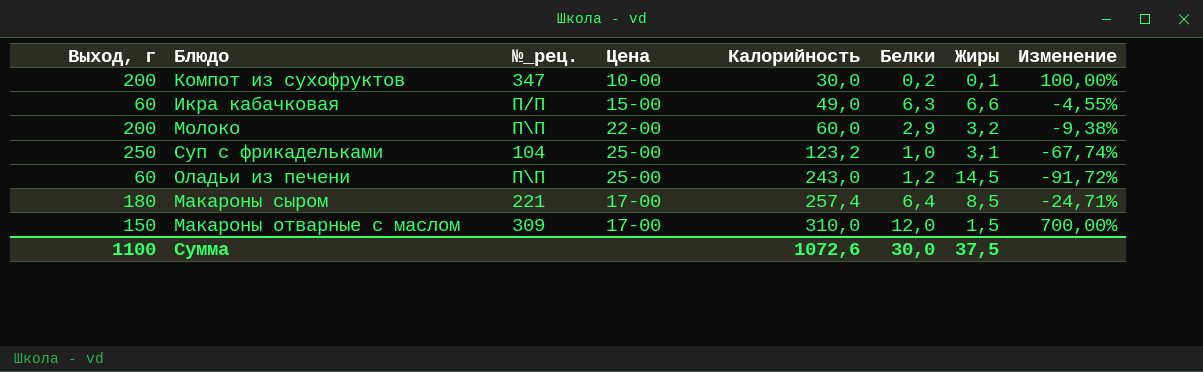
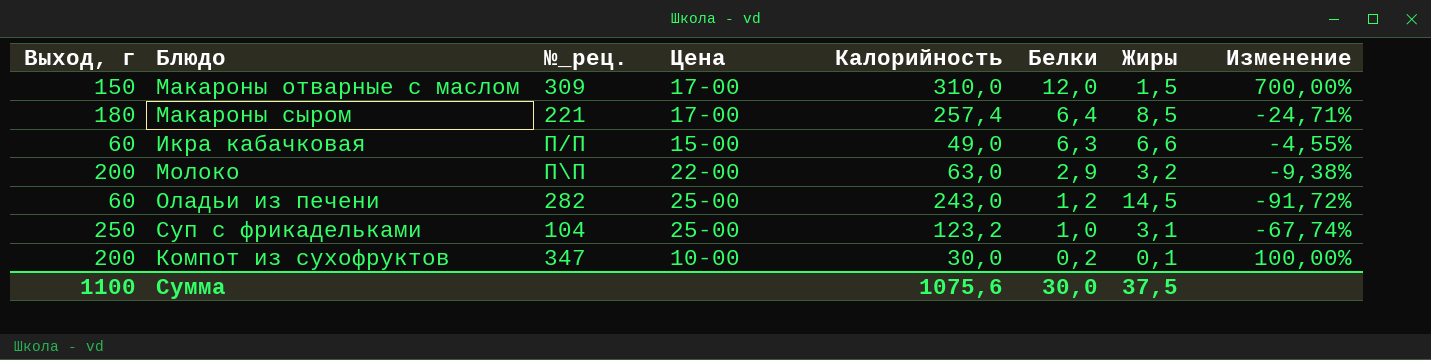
row order: Калорийность ascending -> Белки descending
Молоко | Калорийность: 60,0 -> 63,0
Оладьи из печени | №_рец.: П\П -> 282
Сумма | Калорийность: 1072,6 -> 1075,6

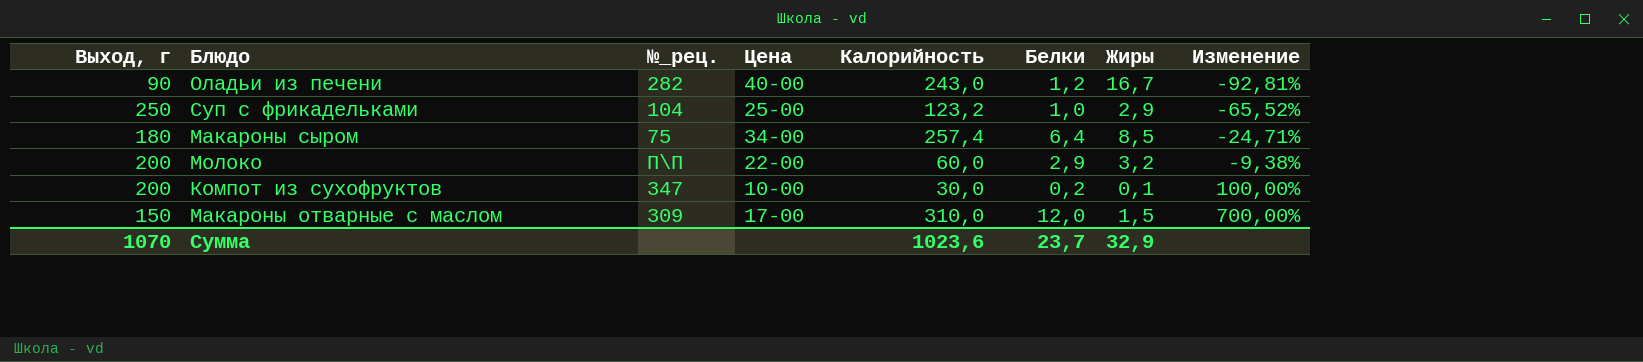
row order: Белки descending -> Изменение ascending
row Икра кабачковая: 60 | П/П | 15-00 | 49,0 | 6,3 | 6,6 | -4,55% -> none
Оладьи из печени | Выход, г: 60 -> 90
Оладьи из печени | Цена: 25-00 -> 40-00
Оладьи из печени | Жиры: 14,5 -> 16,7
Оладьи из печени | Изменение: -91,72% -> -92,81%
Суп с фрикадельками | Жиры: 3,1 -> 2,9
Суп с фрикадельками | Изменение: -67,74% -> -65,52%
Макароны сыром | №_рец.: 221 -> 75
Макароны сыром | Цена: 17-00 -> 34-00
Молоко | Калорийность: 63,0 -> 60,0
Сумма | Выход, г: 1100 -> 1070
Сумма | Калорийность: 1075,6 -> 1023,6
Сумма | Белки: 30,0 -> 23,7
Сумма | Жиры: 37,5 -> 32,9

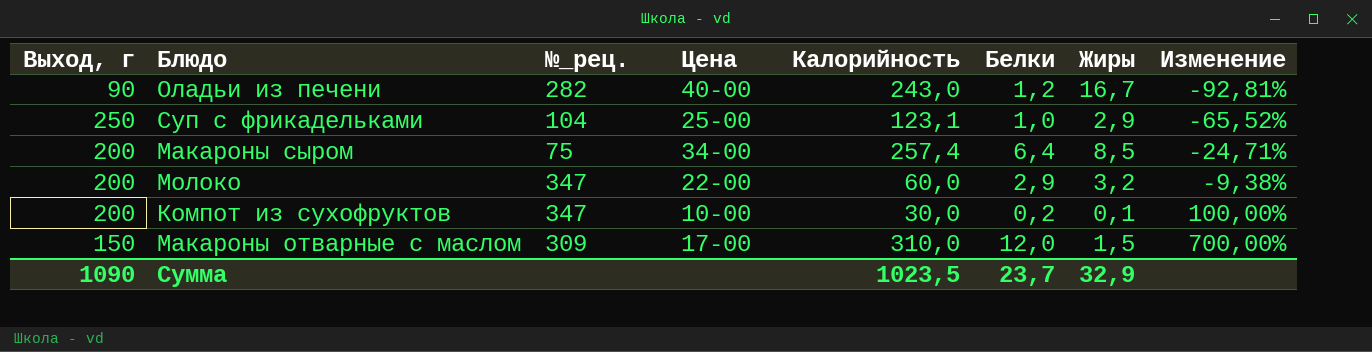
Суп с фрикадельками | Калорийность: 123,2 -> 123,1
Макароны сыром | Выход, г: 180 -> 200
Молоко | №_рец.: П\П -> 347
Сумма | Выход, г: 1070 -> 1090
Сумма | Калорийность: 1023,6 -> 1023,5

